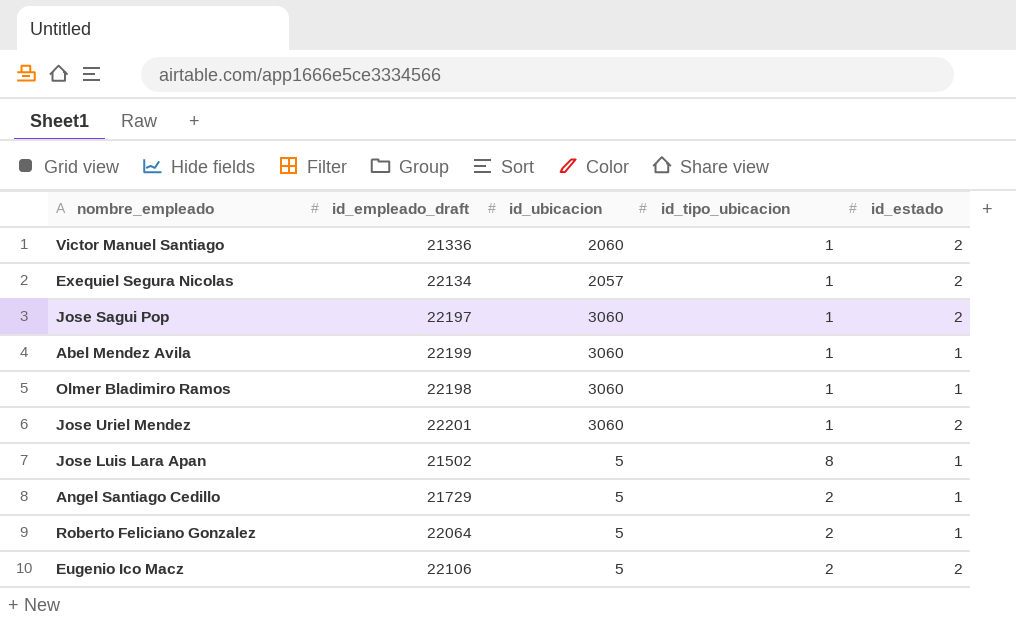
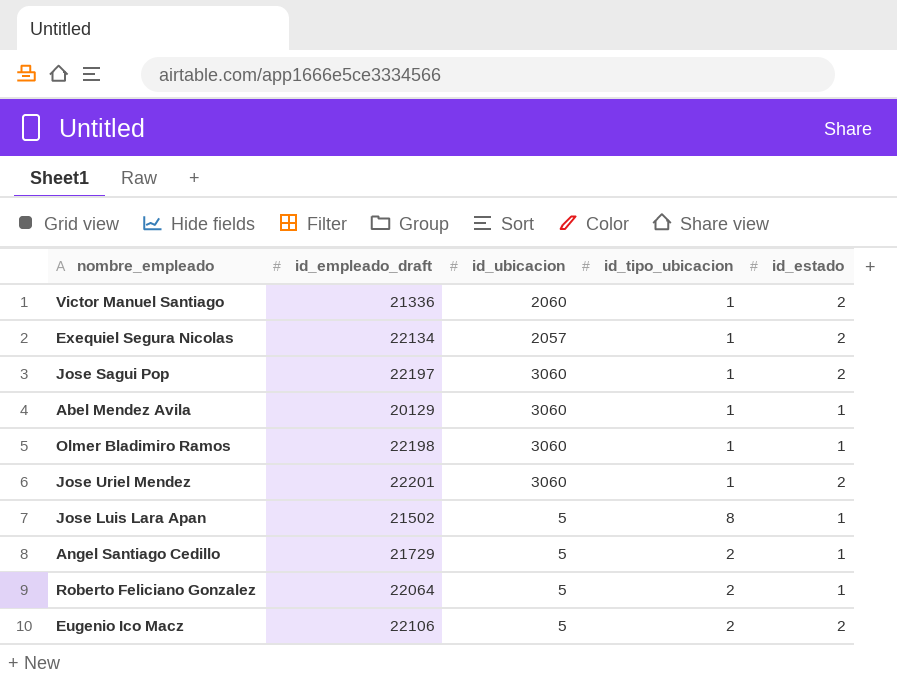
Abel Mendez Avila | id_empleado_draft: 22199 -> 20129

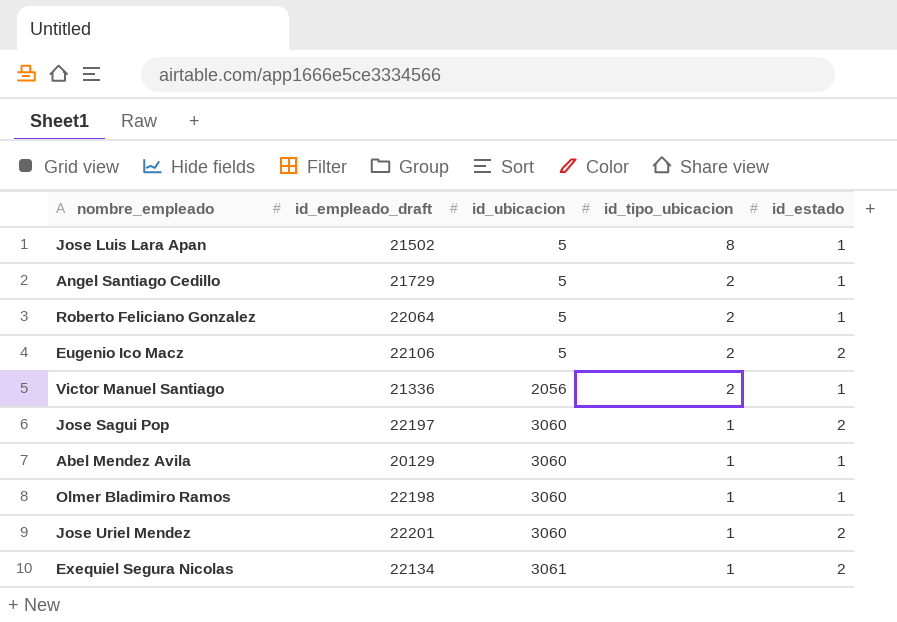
row order: none -> id_ubicacion ascending
Victor Manuel Santiago | id_ubicacion: 2060 -> 2056
Victor Manuel Santiago | id_tipo_ubicacion: 1 -> 2
Victor Manuel Santiago | id_estado: 2 -> 1
Exequiel Segura Nicolas | id_ubicacion: 2057 -> 3061

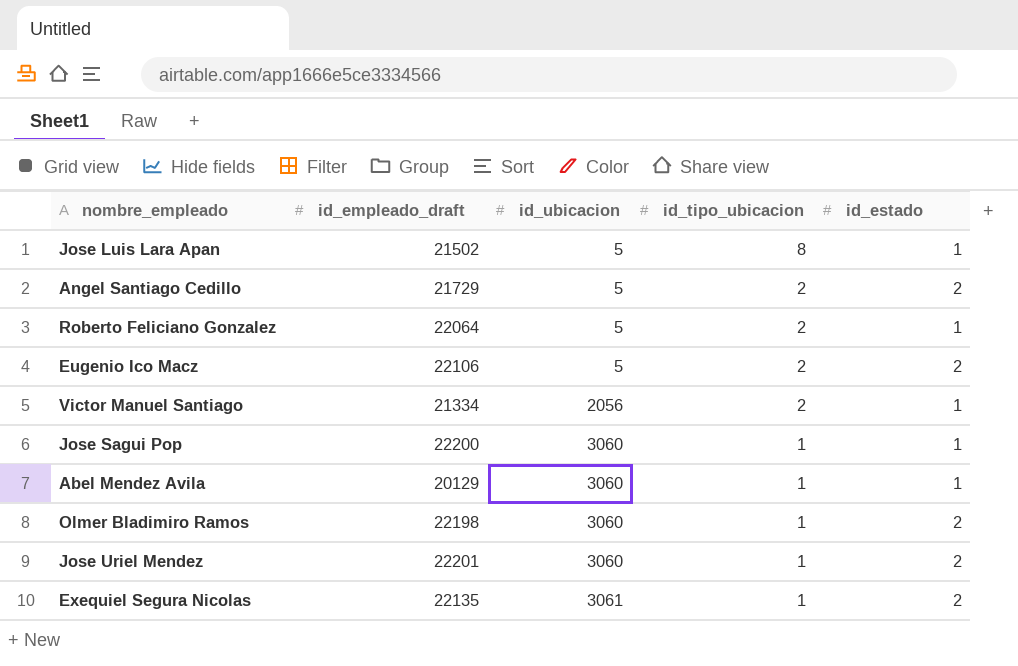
Angel Santiago Cedillo | id_estado: 1 -> 2
Victor Manuel Santiago | id_empleado_draft: 21336 -> 21334
Jose Sagui Pop | id_empleado_draft: 22197 -> 22200
Jose Sagui Pop | id_estado: 2 -> 1
Olmer Bladimiro Ramos | id_estado: 1 -> 2
Exequiel Segura Nicolas | id_empleado_draft: 22134 -> 22135

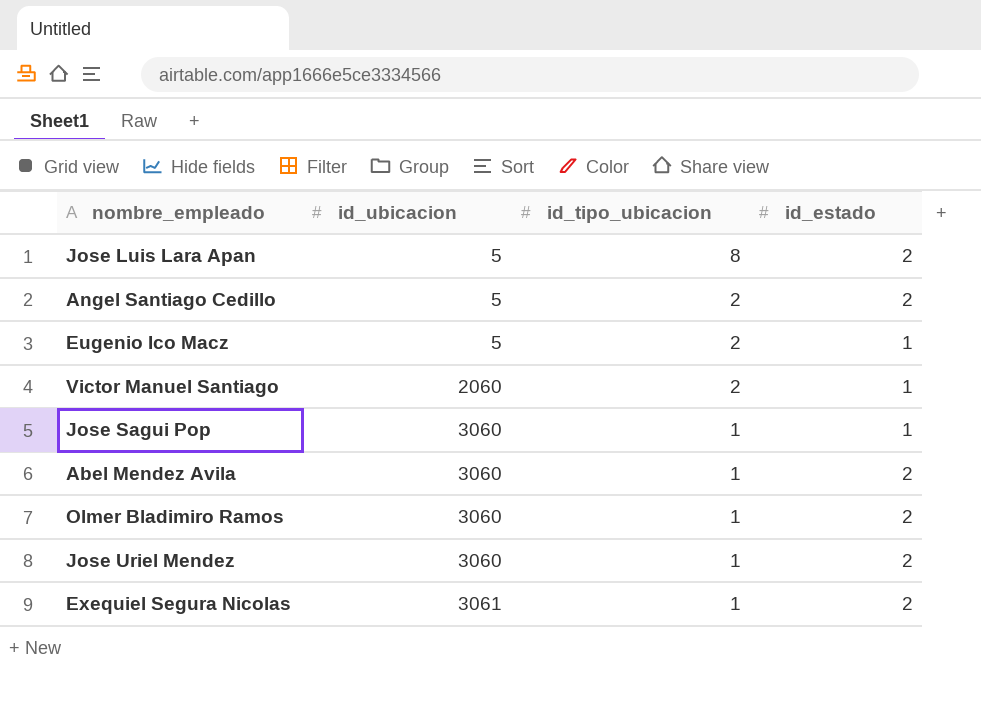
column id_empleado_draft | position: 2 -> none
row Roberto Feliciano Gonzalez: 22064 | 5 | 2 | 1 -> none
Jose Luis Lara Apan | id_estado: 1 -> 2
Eugenio Ico Macz | id_estado: 2 -> 1
Victor Manuel Santiago | id_ubicacion: 2056 -> 2060
Abel Mendez Avila | id_estado: 1 -> 2

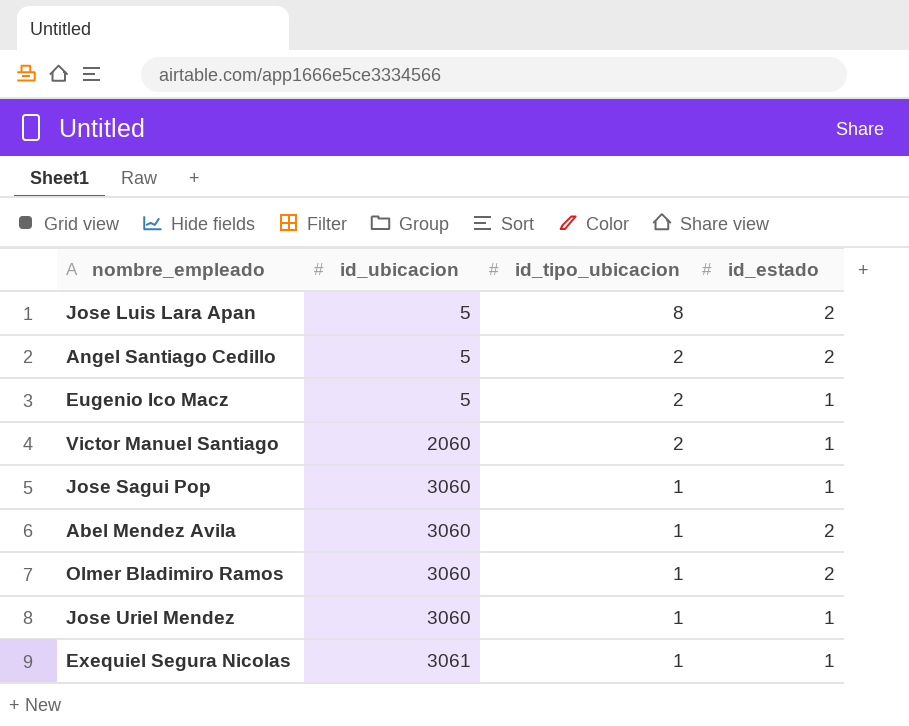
Jose Uriel Mendez | id_estado: 2 -> 1
Exequiel Segura Nicolas | id_estado: 2 -> 1

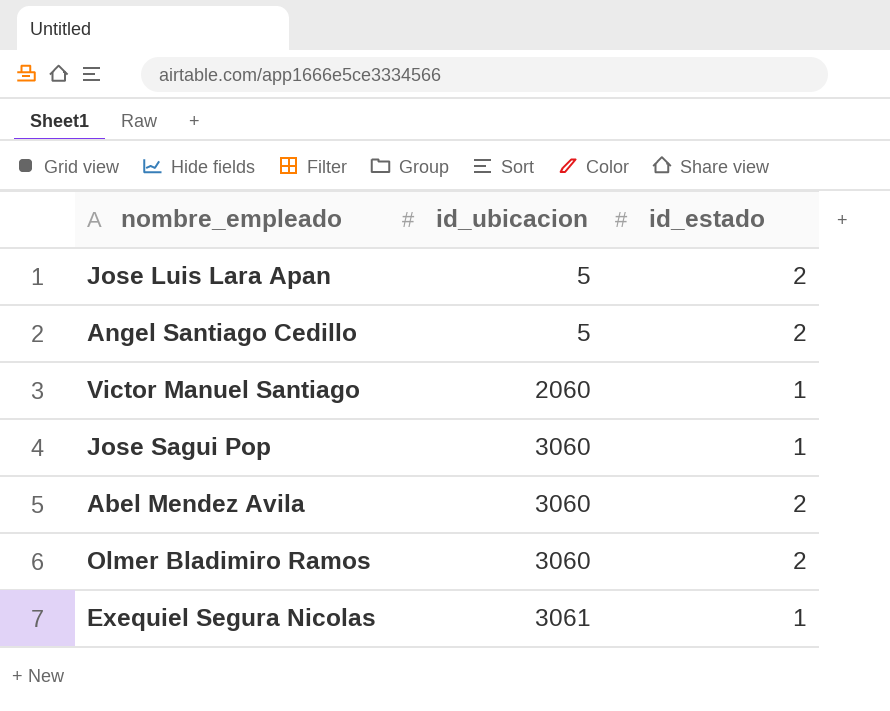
column id_tipo_ubicacion | position: 3 -> none
row Eugenio Ico Macz: 5 | 2 | 1 -> none
row Jose Uriel Mendez: 3060 | 1 | 1 -> none

